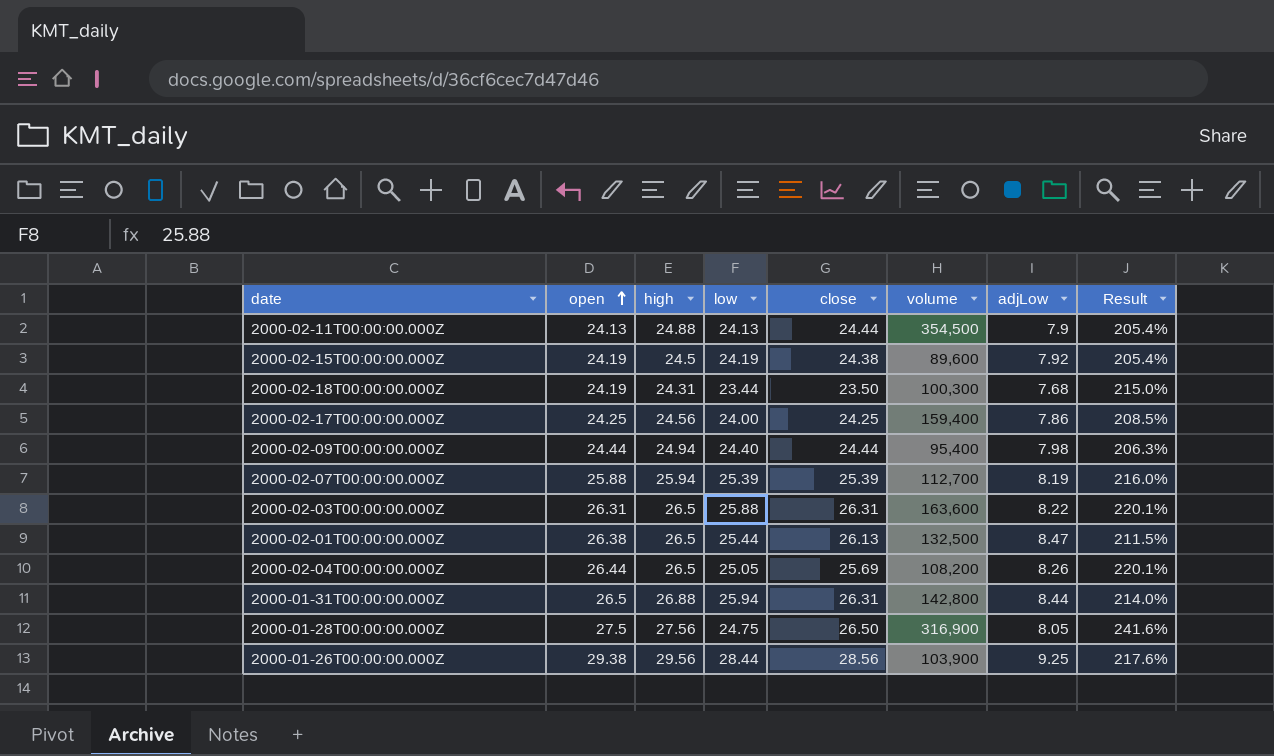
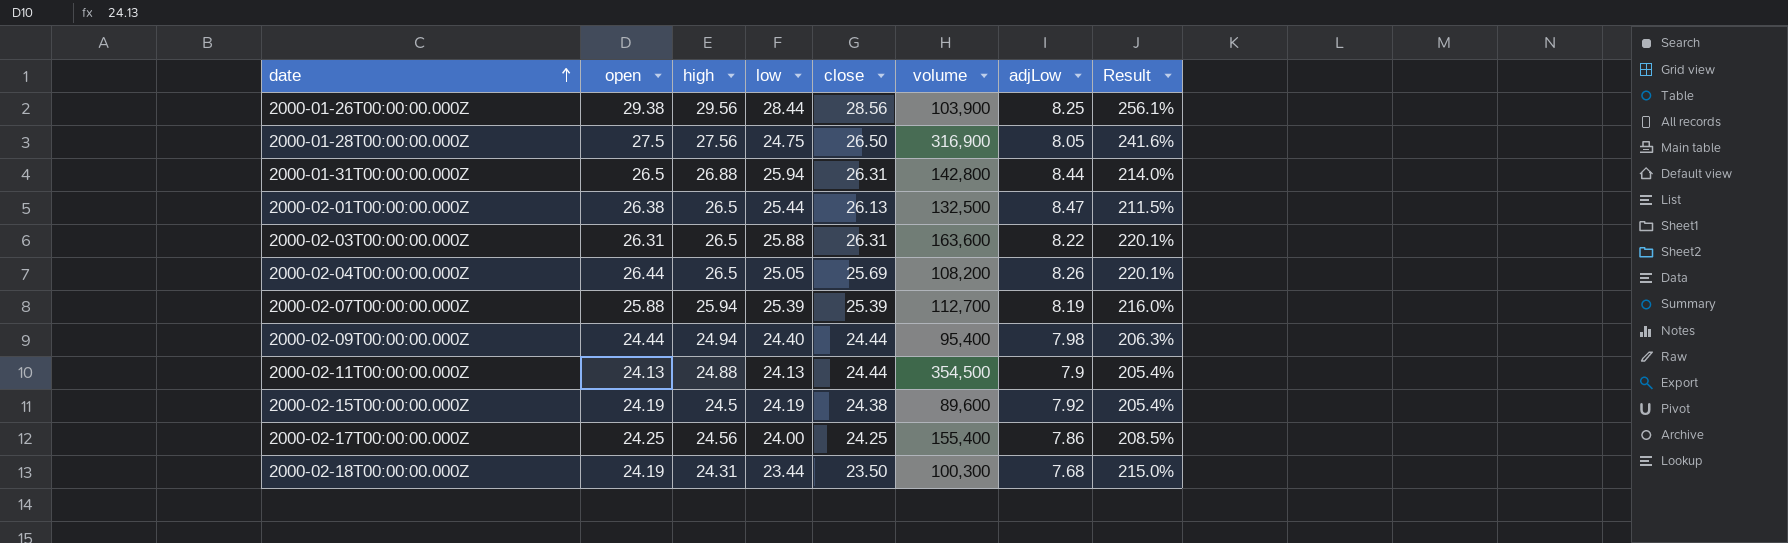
row order: open ascending -> date ascending
2000-01-26T00:00:00.000Z | adjLow: 9.25 -> 8.25
2000-01-26T00:00:00.000Z | Result: 217.6% -> 256.1%
2000-02-17T00:00:00.000Z | volume: 159,400 -> 155,400

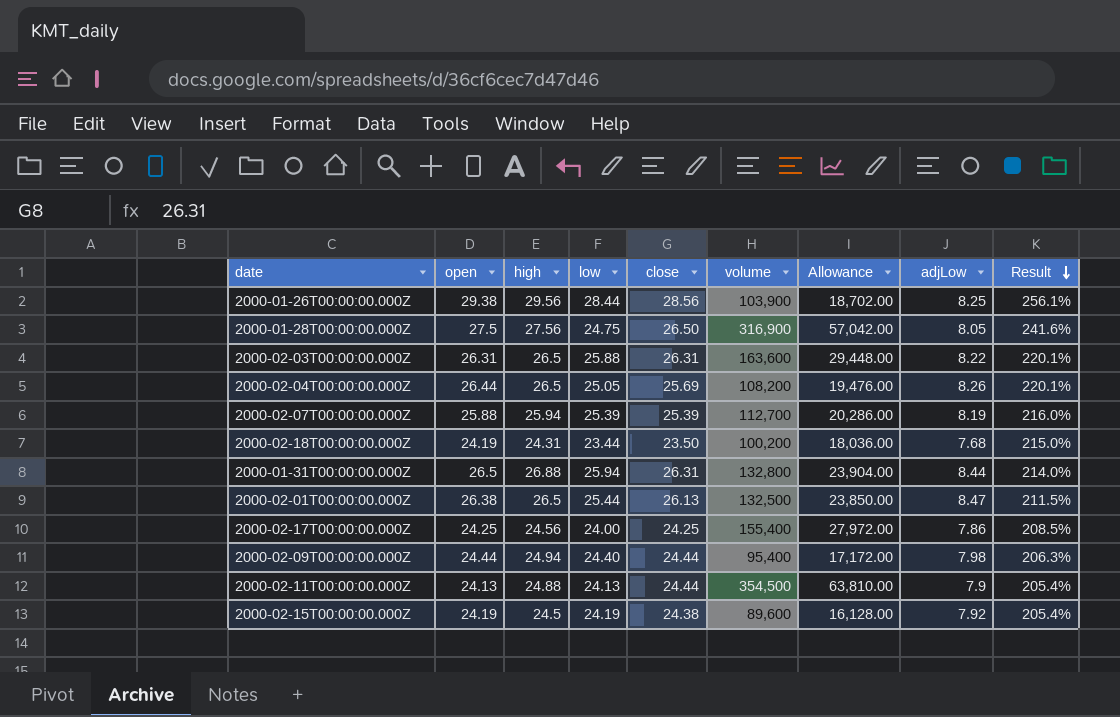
row order: date ascending -> Result descending
column Allowance | formula: none -> [volume] * 0.18
2000-02-18T00:00:00.000Z | volume: 100,300 -> 100,200
2000-01-31T00:00:00.000Z | volume: 142,800 -> 132,800

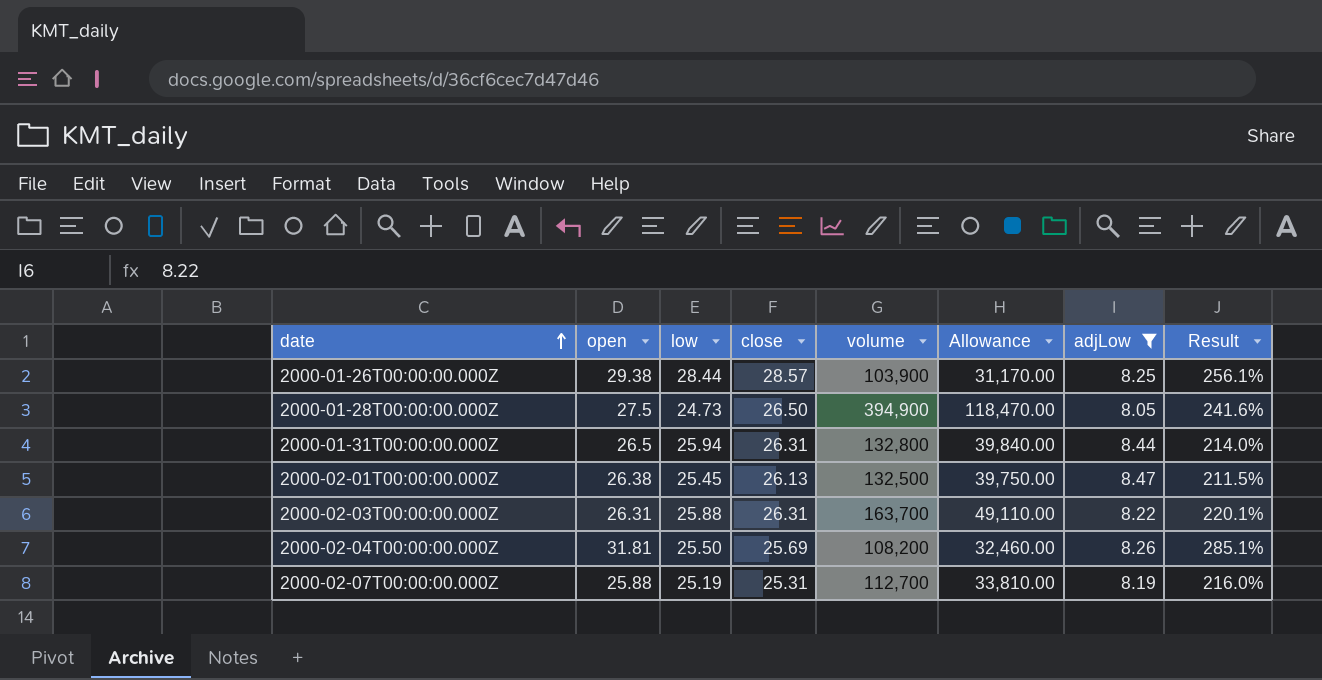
filter: none -> adjLow >= 8.05
row order: Result descending -> date ascending
column high | position: 3 -> none
column Allowance | formula: [volume] * 0.18 -> [volume] * 0.3
2000-01-26T00:00:00.000Z | close: 28.56 -> 28.57
2000-01-28T00:00:00.000Z | low: 24.75 -> 24.73
2000-01-28T00:00:00.000Z | volume: 316,900 -> 394,900
2000-02-01T00:00:00.000Z | low: 25.44 -> 25.45
2000-02-03T00:00:00.000Z | volume: 163,600 -> 163,700
2000-02-04T00:00:00.000Z | open: 26.44 -> 31.81
2000-02-04T00:00:00.000Z | low: 25.05 -> 25.50
2000-02-04T00:00:00.000Z | Result: 220.1% -> 285.1%
2000-02-07T00:00:00.000Z | low: 25.39 -> 25.19
2000-02-07T00:00:00.000Z | close: 25.39 -> 25.31

